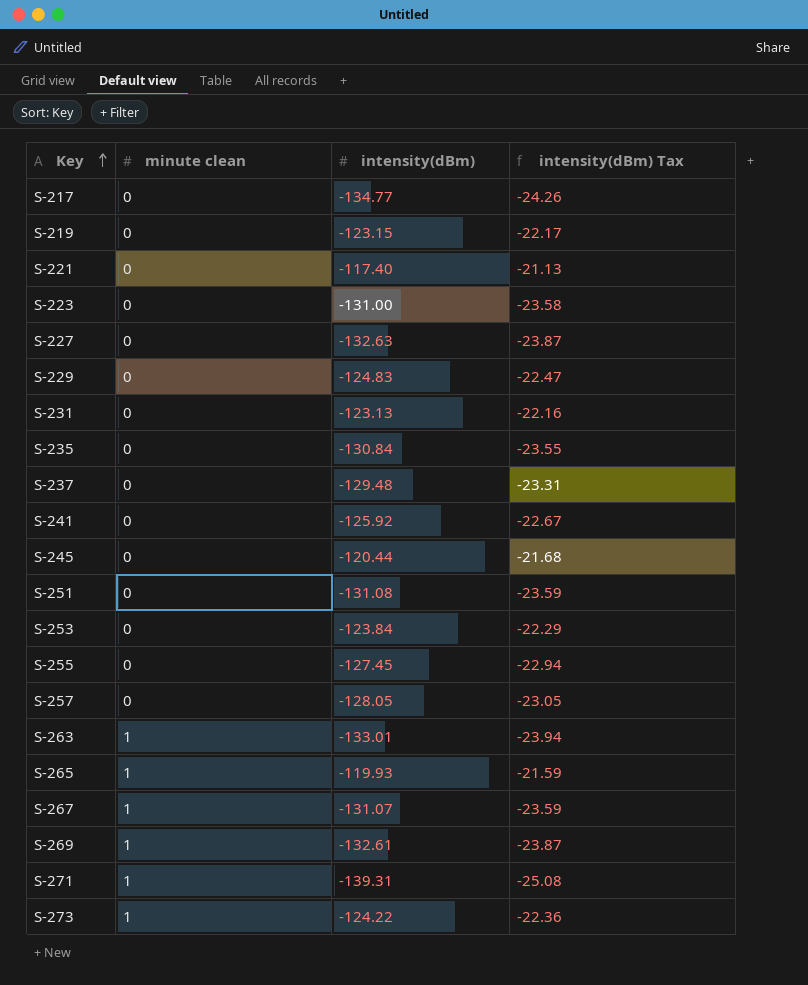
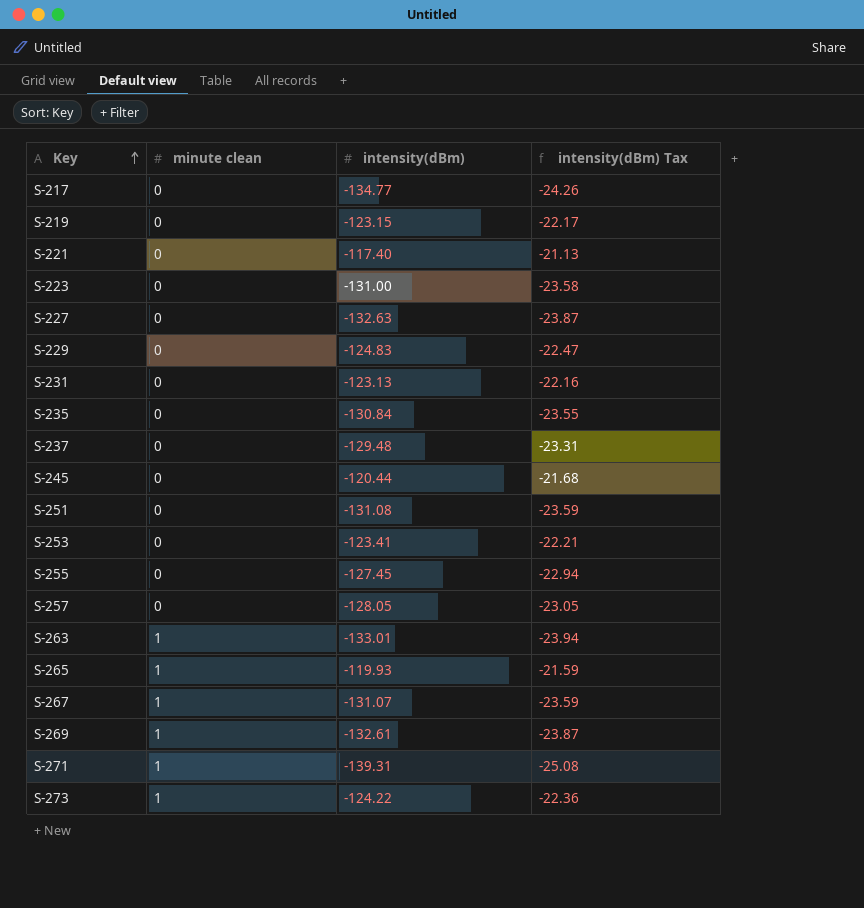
row S-241: 0 | -125.92 | -22.67 -> none
S-253 | intensity(dBm): -123.84 -> -123.41
S-253 | intensity(dBm) Tax: -22.29 -> -22.21

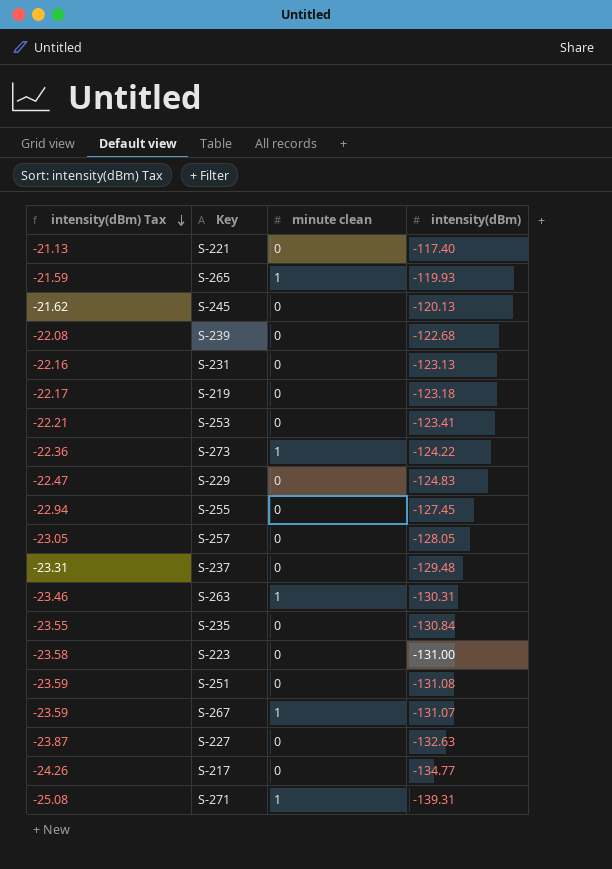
row order: Key ascending -> intensity(dBm) Tax descending
column intensity(dBm) Tax | position: 4 -> 1
row S-269: 1 | -132.61 | -23.87 -> none
S-245 | intensity(dBm) Tax: -21.68 -> -21.62
S-245 | intensity(dBm): -120.44 -> -120.13
row S-239: none -> -22.08 | 0 | -122.68
S-219 | intensity(dBm): -123.15 -> -123.18
S-263 | intensity(dBm) Tax: -23.94 -> -23.46
S-263 | intensity(dBm): -133.01 -> -130.31

